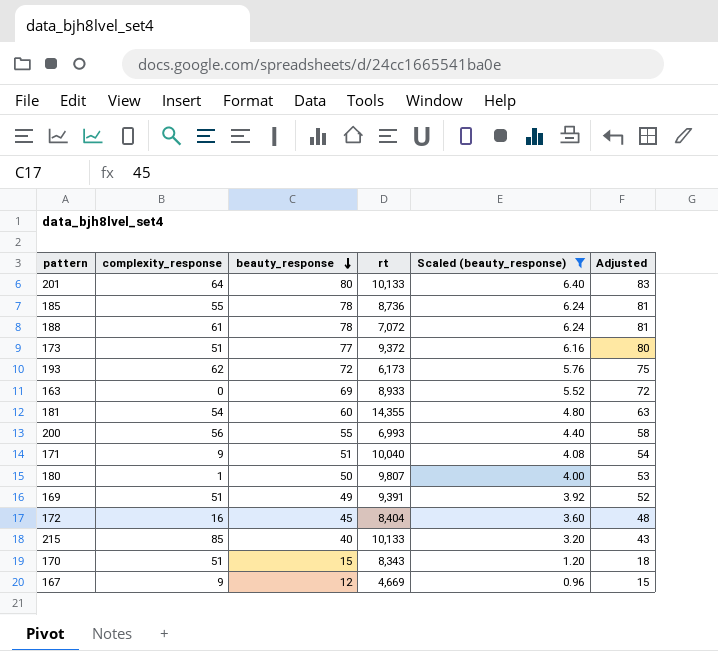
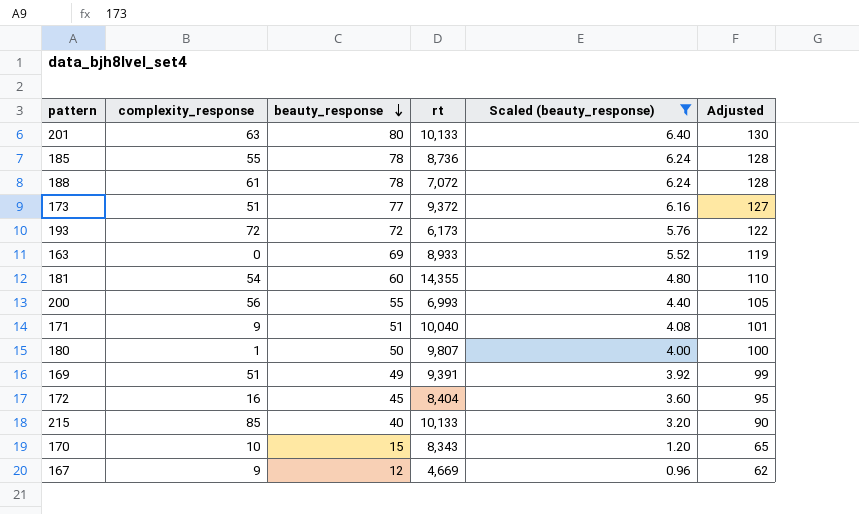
column Adjusted | formula: [beauty_response] + 3 -> [beauty_response] + 50
201 | complexity_response: 64 -> 63
193 | complexity_response: 62 -> 72
170 | complexity_response: 51 -> 10

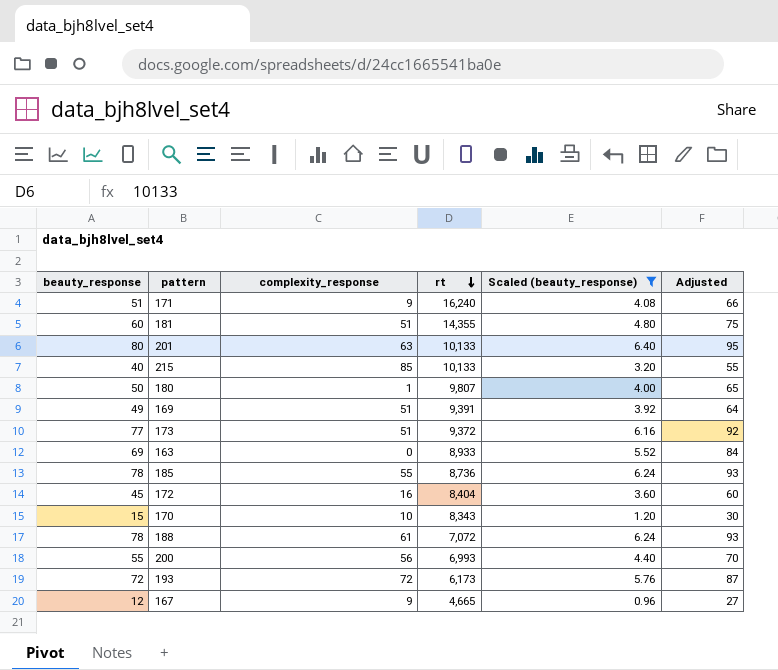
row order: beauty_response descending -> rt descending
column beauty_response | position: 3 -> 1
column Adjusted | formula: [beauty_response] + 50 -> [beauty_response] + 15
171 | rt: 10,040 -> 16,240
181 | complexity_response: 54 -> 51
167 | rt: 4,669 -> 4,665

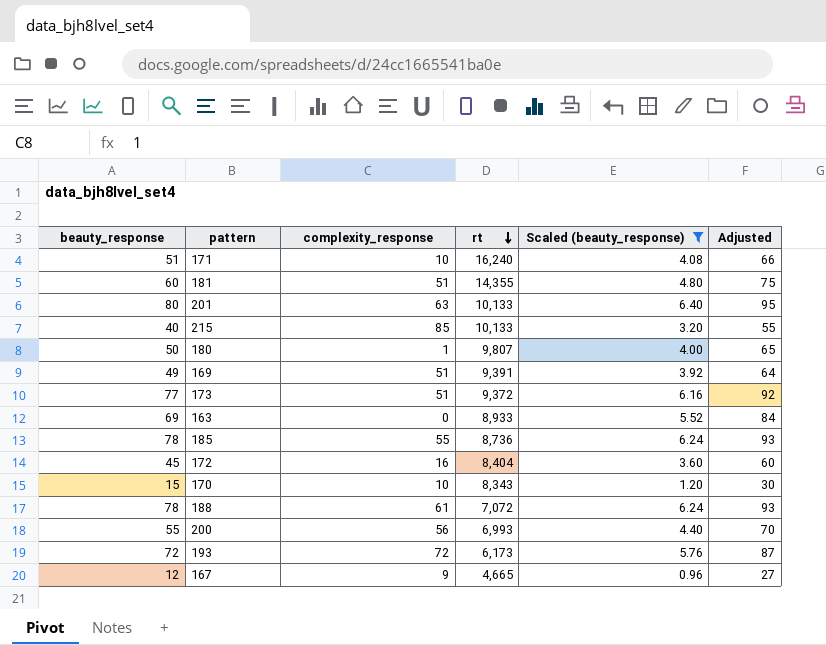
171 | complexity_response: 9 -> 10

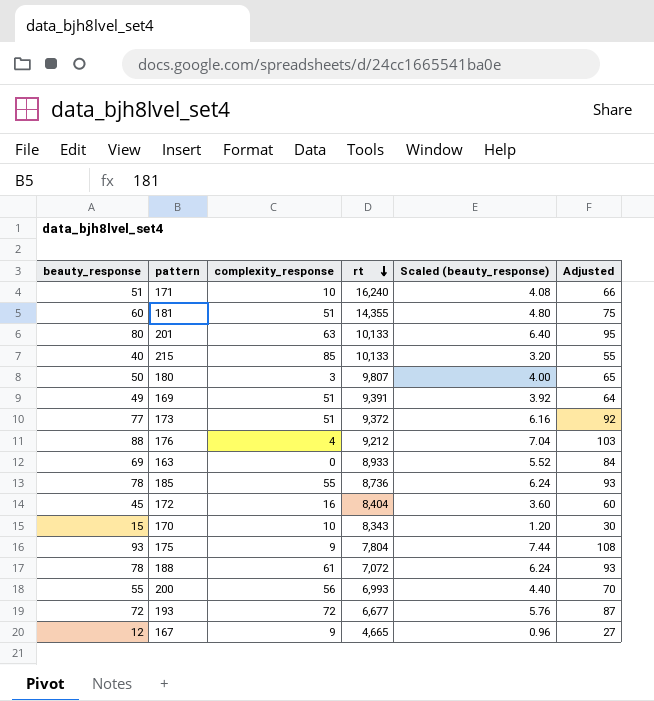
filter: Scaled (beauty_response) <= 6.40 -> none
180 | complexity_response: 1 -> 3
193 | rt: 6,173 -> 6,677

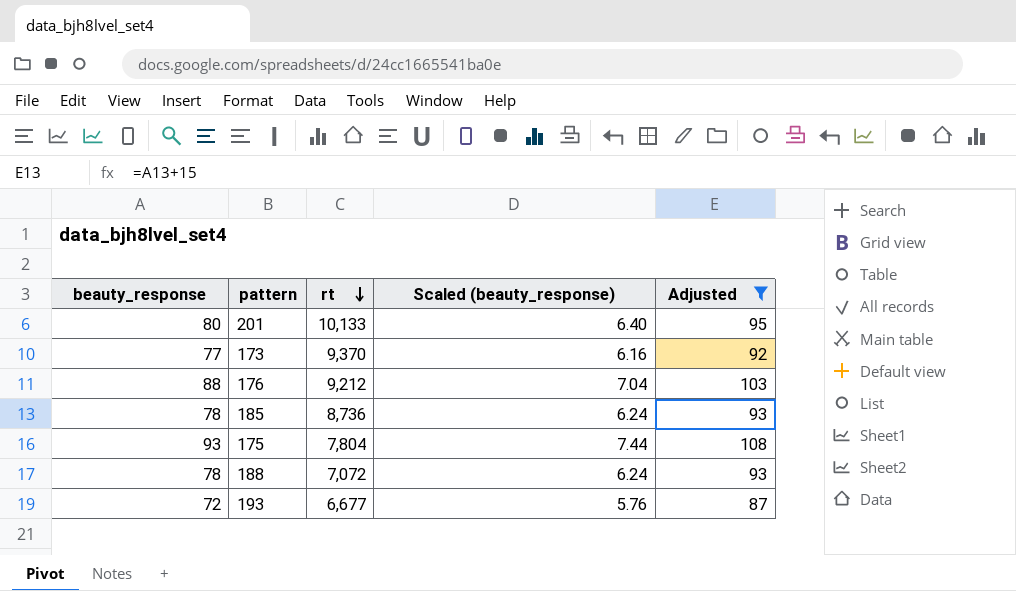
filter: none -> Adjusted >= 87
column complexity_response | position: 3 -> none
173 | rt: 9,372 -> 9,370

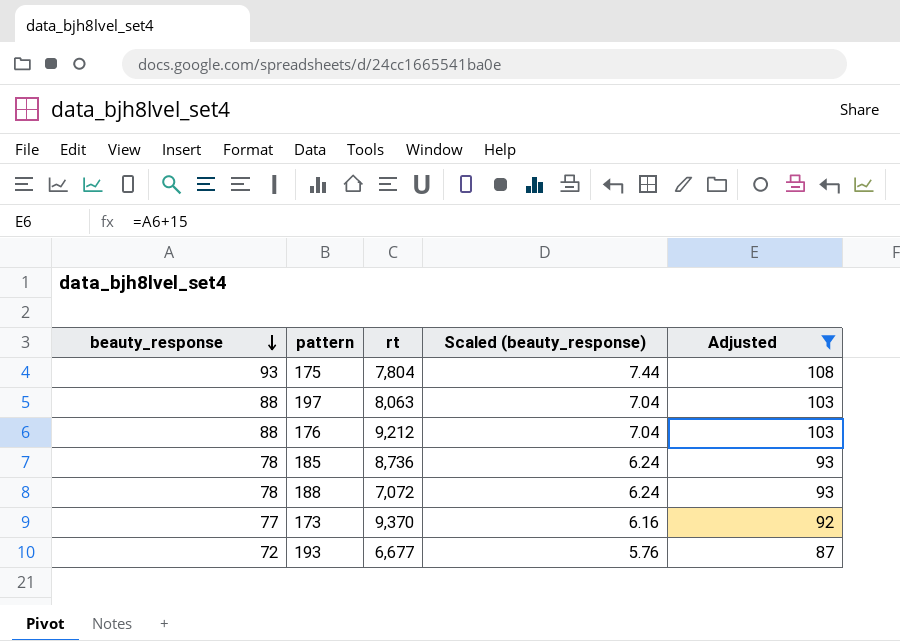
row order: rt descending -> beauty_response descending
row 201: 80 | 10,133 | 6.40 | 95 -> none
row 197: none -> 88 | 8,063 | 7.04 | 103

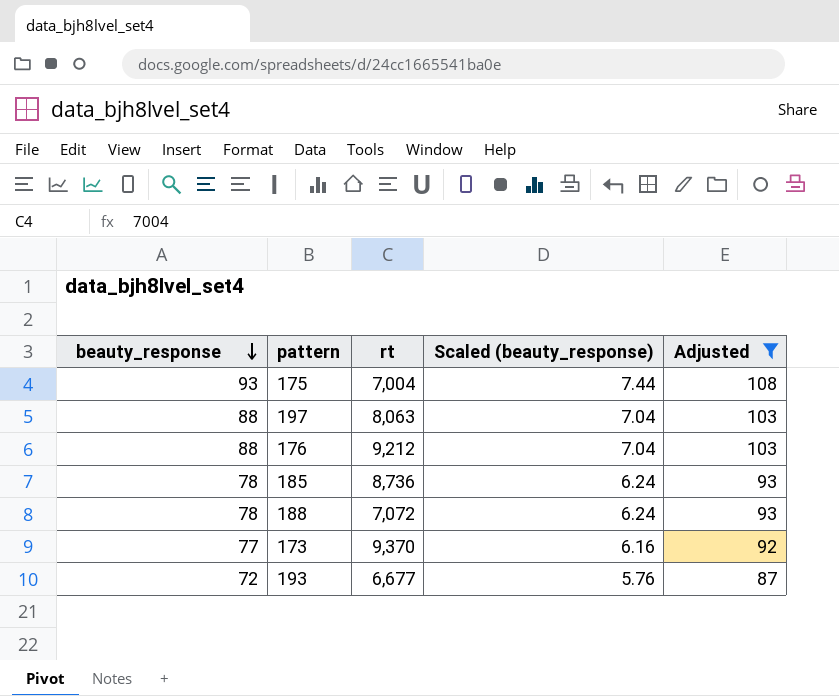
175 | rt: 7,804 -> 7,004

